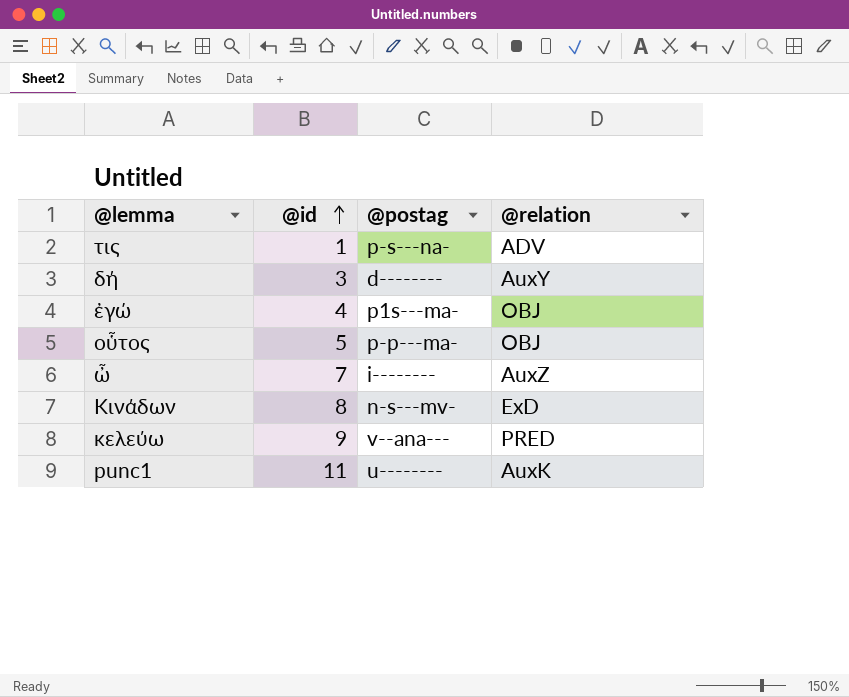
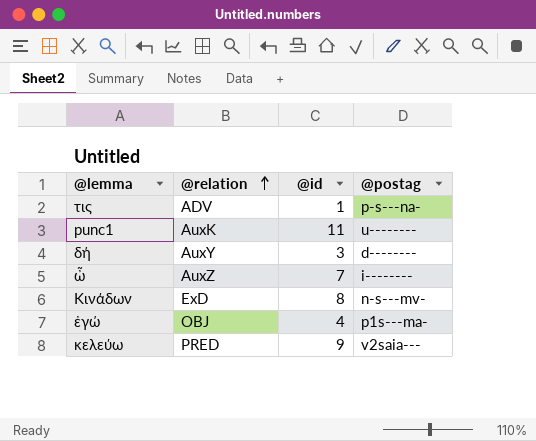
row order: @id ascending -> @relation ascending
column @relation | position: 4 -> 2
row οὗτος: 5 | p-p---ma- | OBJ -> none
κελεύω | @postag: v--ana--- -> v2saia---

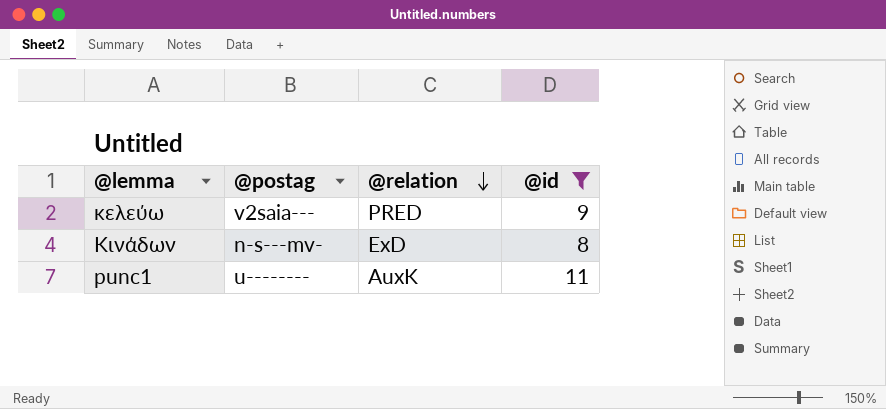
filter: none -> @id >= 8
row order: @relation ascending -> @relation descending
column @postag | position: 4 -> 2

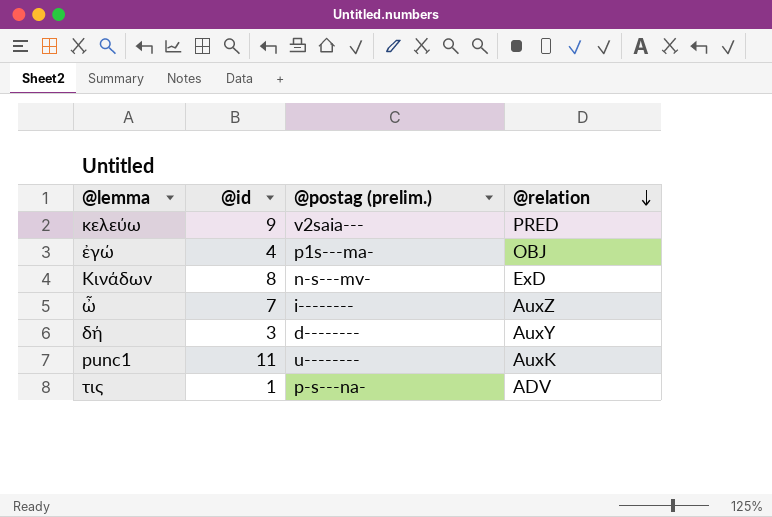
filter: @id >= 8 -> none
column @id | position: 4 -> 2
column name: @postag -> @postag (prelim.)

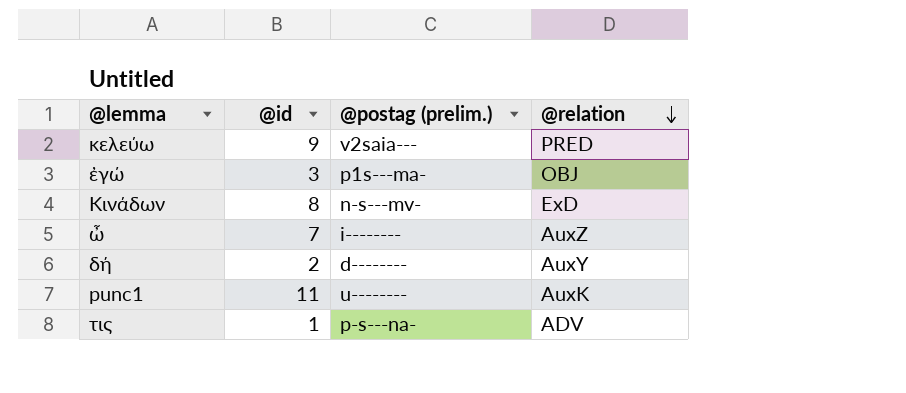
ἐγώ | @id: 4 -> 3
δή | @id: 3 -> 2

